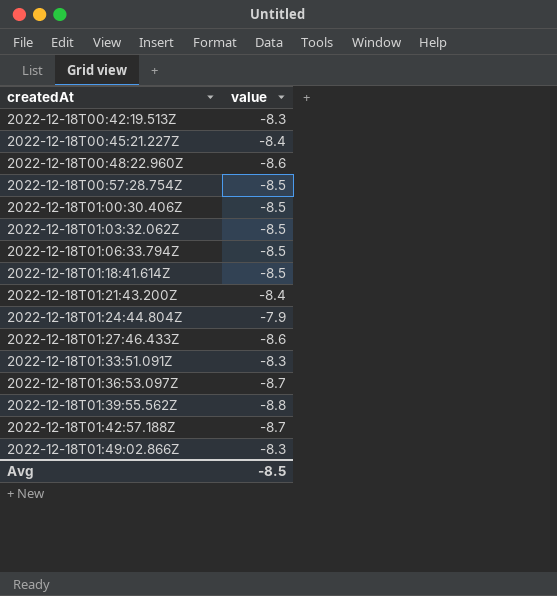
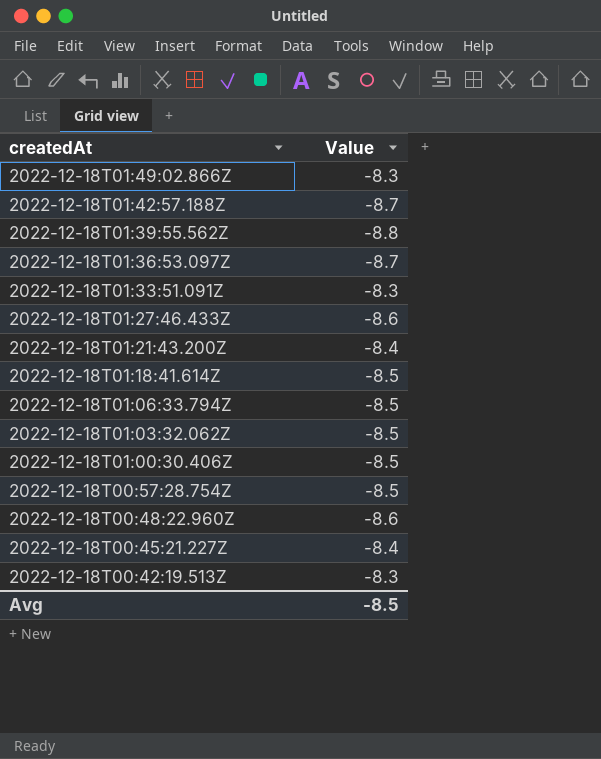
row order: createdAt ascending -> createdAt descending
column name: value -> Value
row 2022-12-18T01:24:44.804Z: -7.9 -> none

